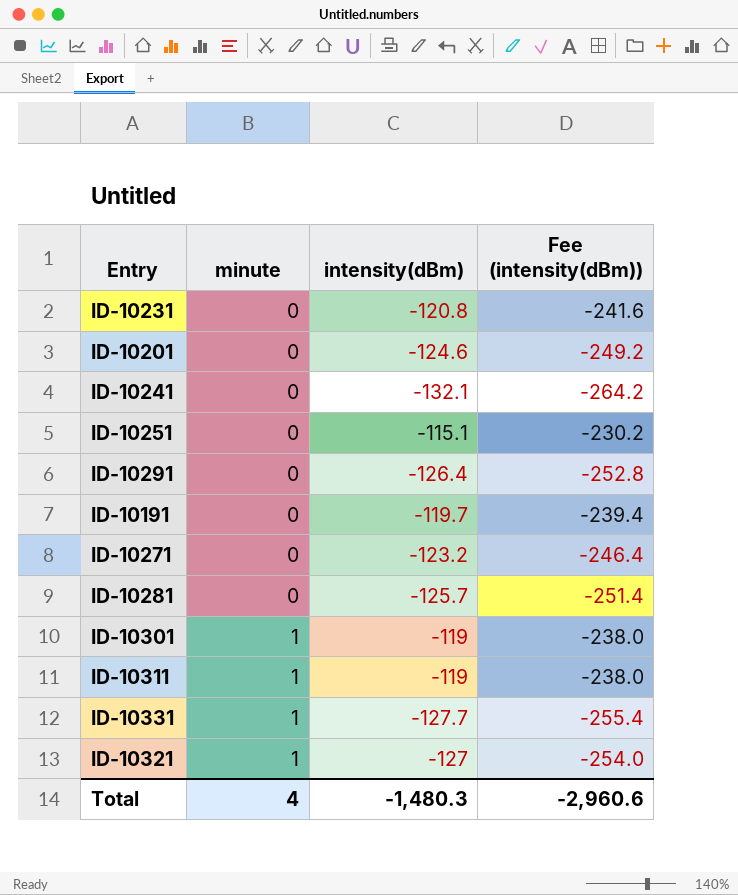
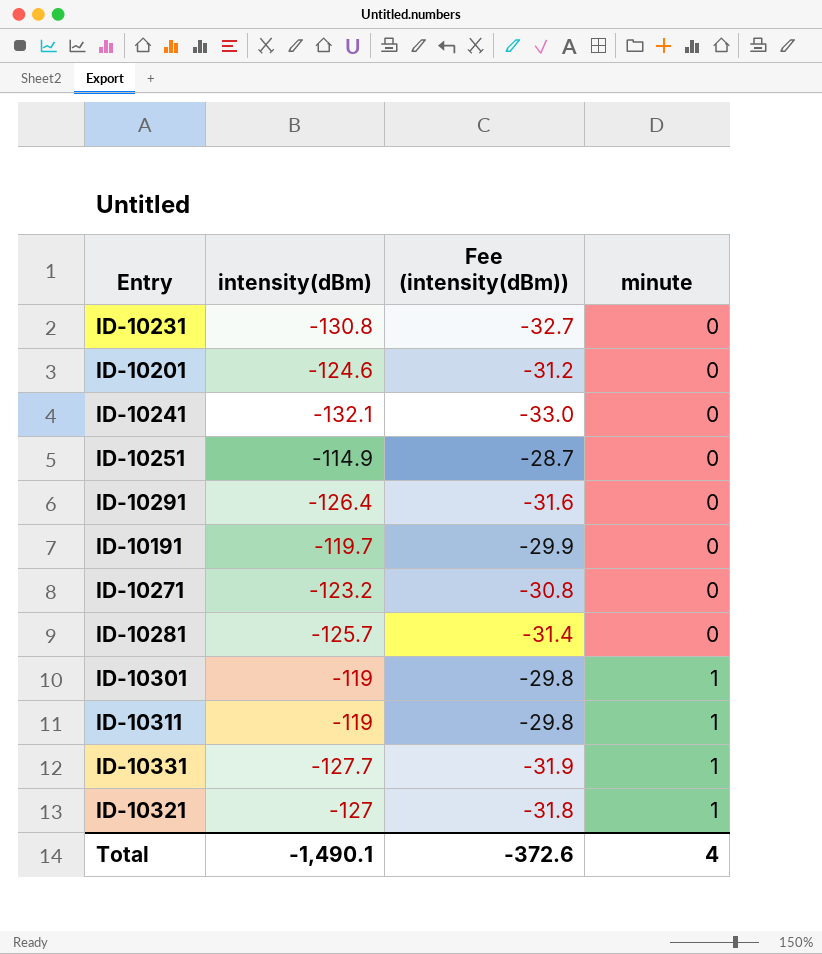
column Fee (intensity(dBm)) | formula: [intensity(dBm)] * 2 -> [intensity(dBm)] * 0.25
column minute | position: 2 -> 4
ID-10231 | intensity(dBm): -120.8 -> -130.8
ID-10251 | intensity(dBm): -115.1 -> -114.9
Total | intensity(dBm): -1,480.3 -> -1,490.1
Total | Fee (intensity(dBm)): -2,960.6 -> -372.6

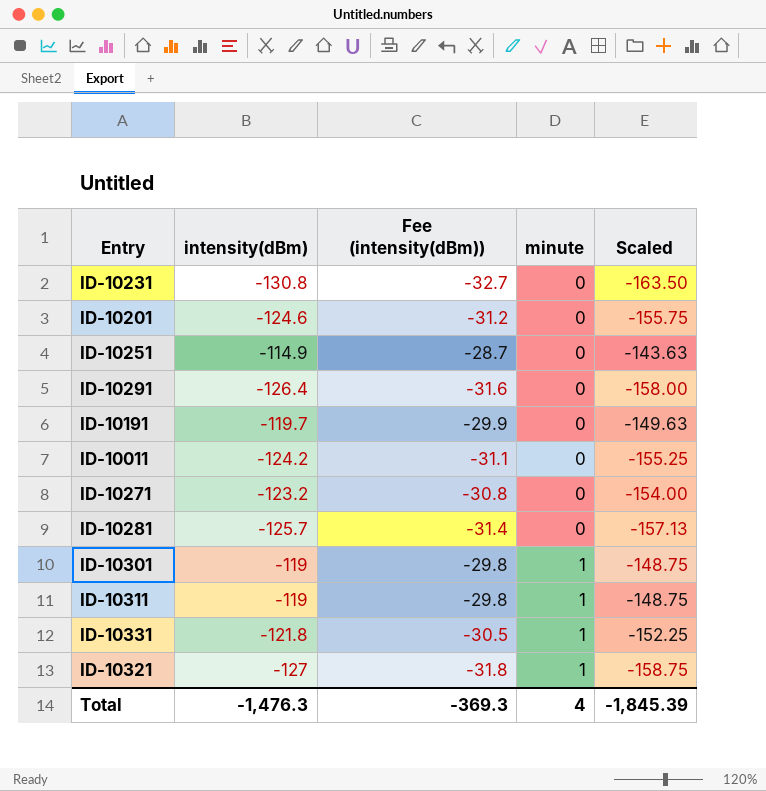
column Scaled | formula: none -> [intensity(dBm)] * 1.25
row ID-10241: -132.1 | -33.0 | 0 -> none
row ID-10011: none -> -124.2 | -31.1 | 0 | -155.25
ID-10331 | intensity(dBm): -127.7 -> -121.8
ID-10331 | Fee (intensity(dBm)): -31.9 -> -30.5
Total | intensity(dBm): -1,490.1 -> -1,476.3
Total | Fee (intensity(dBm)): -372.6 -> -369.3

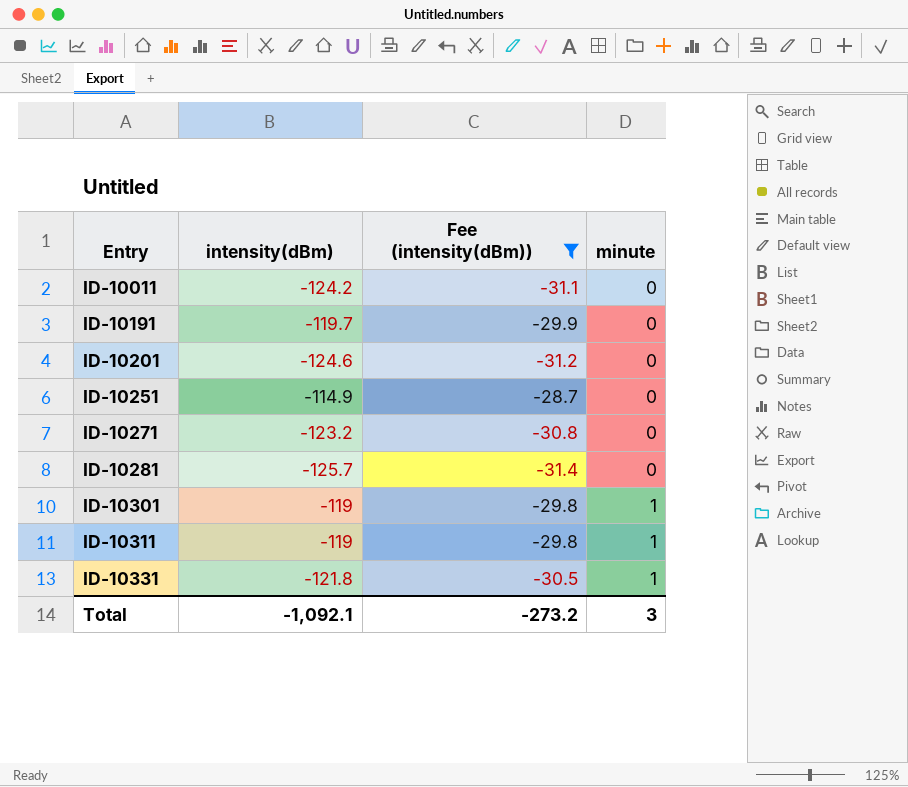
filter: none -> Fee (intensity(dBm)) >= -31.4
row order: minute ascending -> Entry ascending
column Scaled | formula: [intensity(dBm)] * 1.25 -> none
Total | intensity(dBm): -1,476.3 -> -1,092.1
Total | Fee (intensity(dBm)): -369.3 -> -273.2
Total | minute: 4 -> 3

